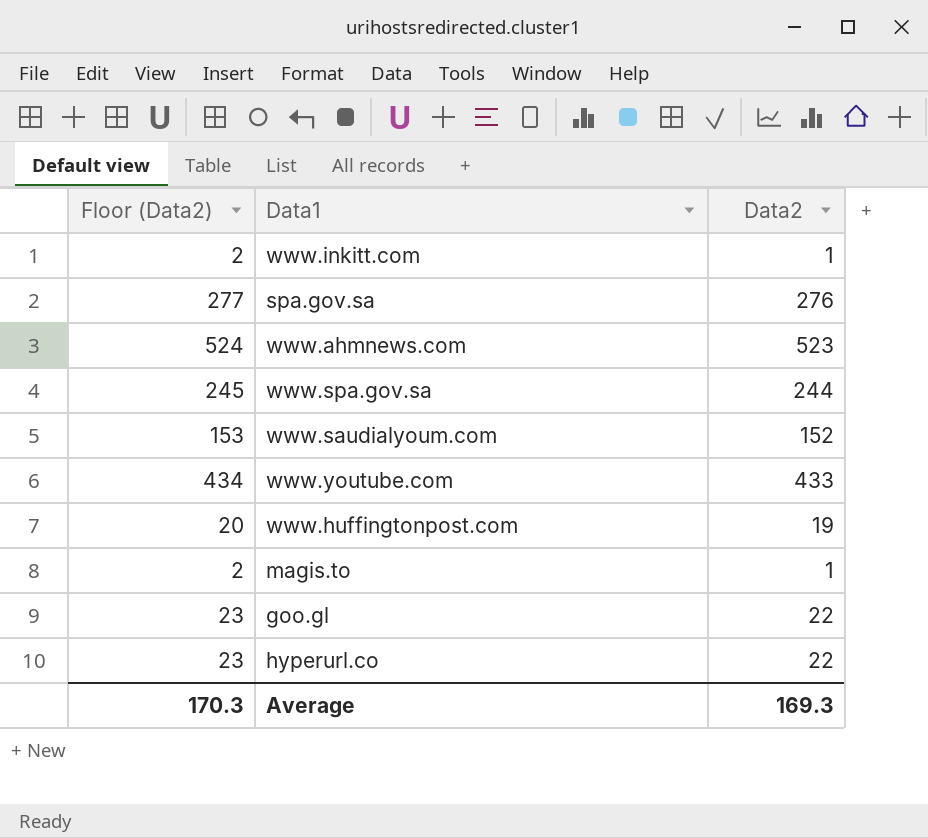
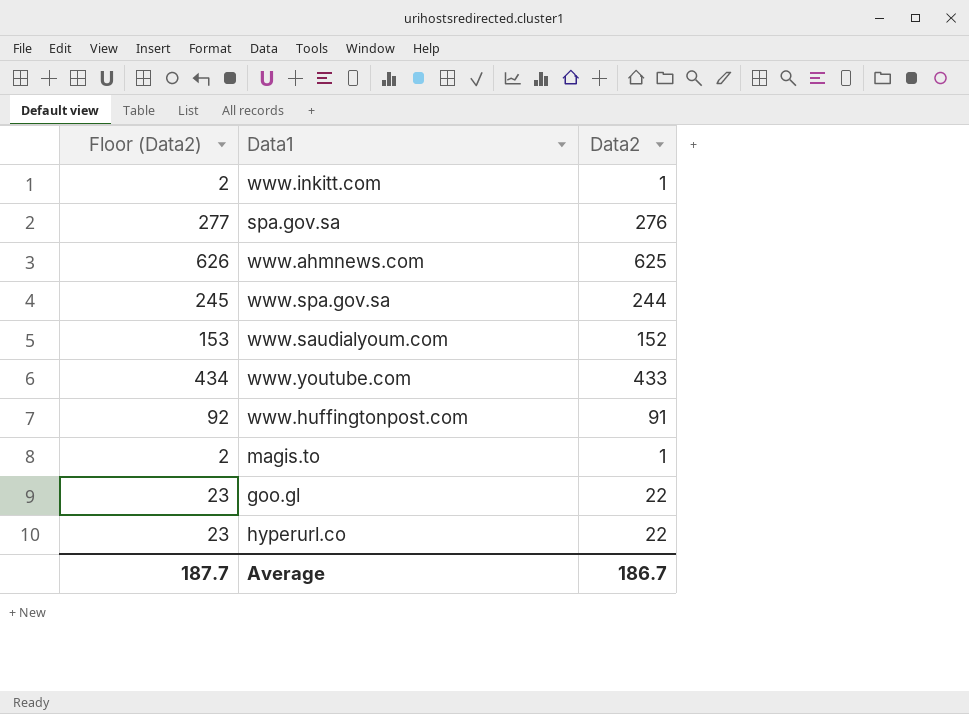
www.ahmnews.com | Floor (Data2): 524 -> 626
www.ahmnews.com | Data2: 523 -> 625
www.huffingtonpost.com | Floor (Data2): 20 -> 92
www.huffingtonpost.com | Data2: 19 -> 91
Average | Floor (Data2): 170.3 -> 187.7
Average | Data2: 169.3 -> 186.7

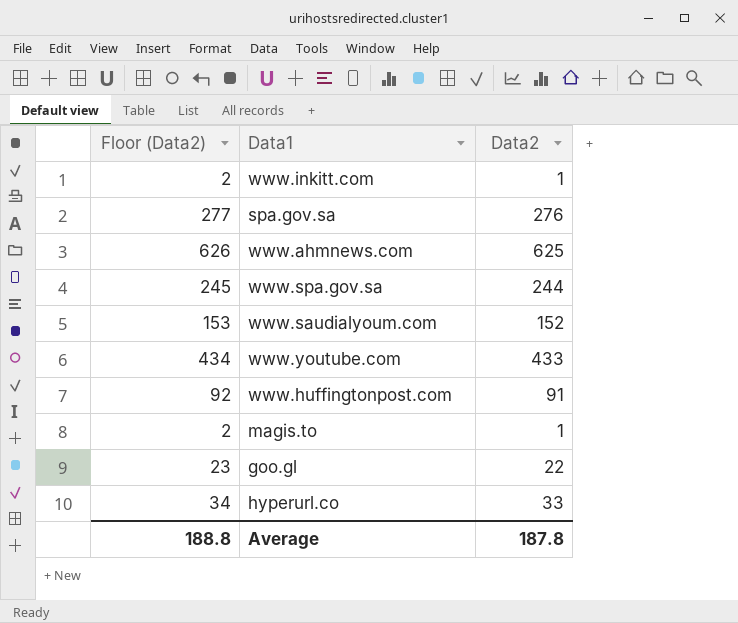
hyperurl.co | Floor (Data2): 23 -> 34
hyperurl.co | Data2: 22 -> 33
Average | Floor (Data2): 187.7 -> 188.8
Average | Data2: 186.7 -> 187.8

